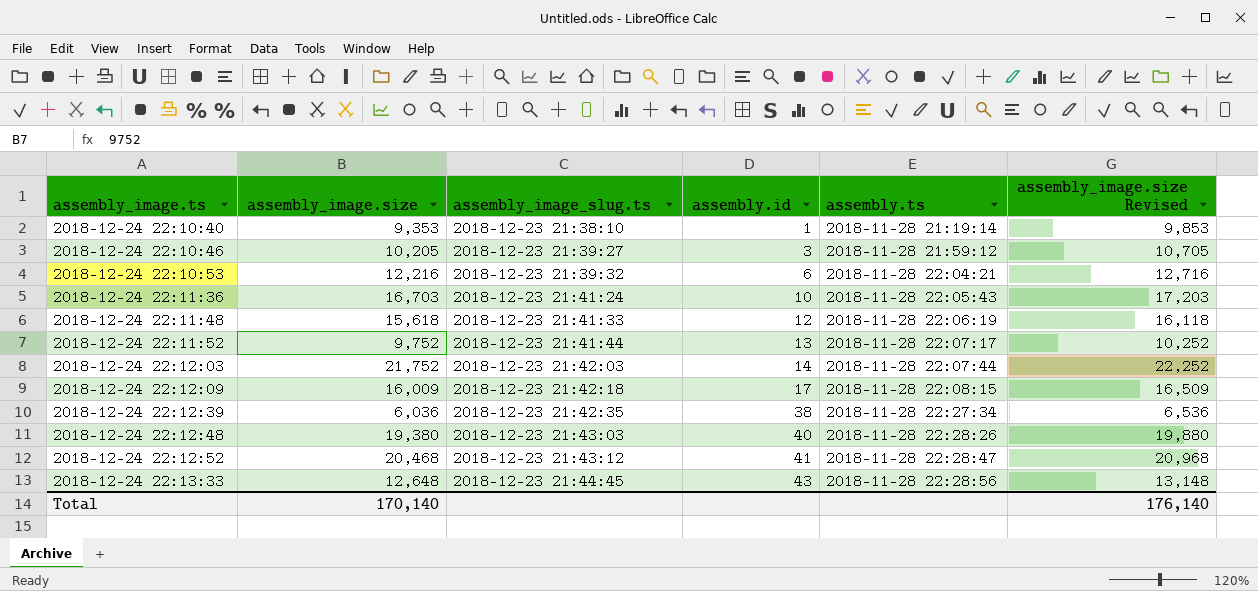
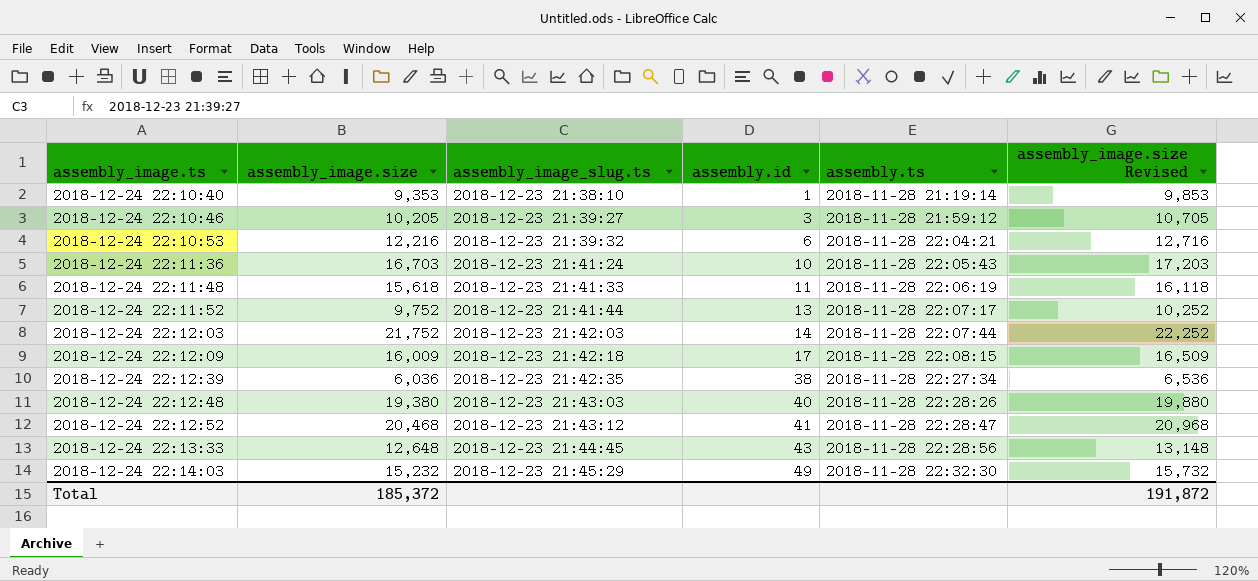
2018-12-24 22:11:48 | assembly.id: 12 -> 11
row 2018-12-24 22:14:03: none -> 15,232 | 2018-12-23 21:45:29 | 49 | 2018-11-28 22:32:30 | 15,732
Total | assembly_image.size: 170,140 -> 185,372
Total | assembly_image.size Revised: 176,140 -> 191,872

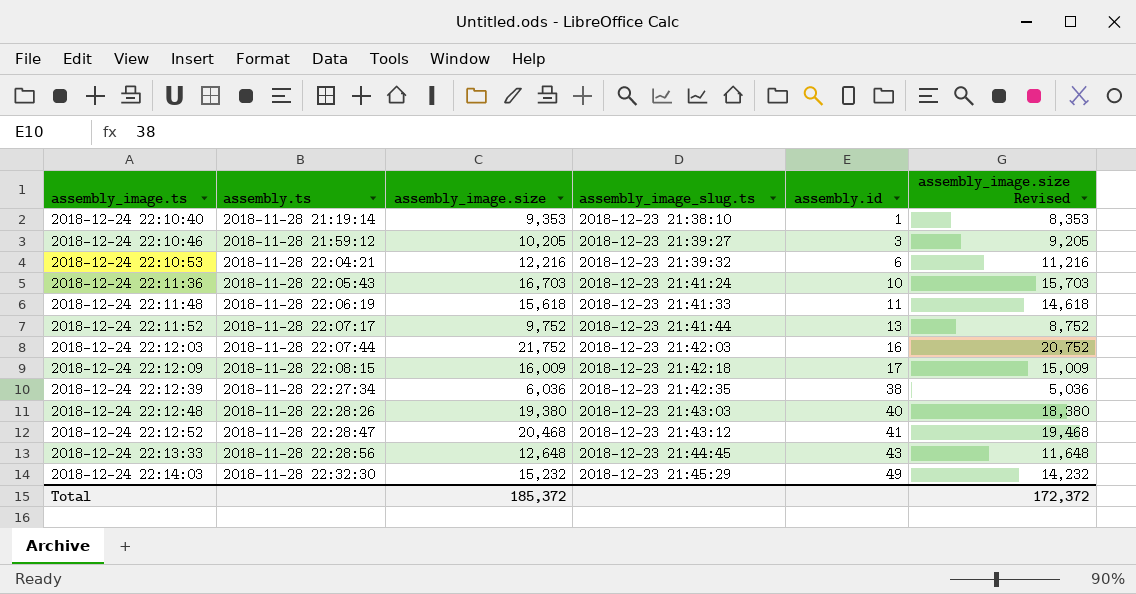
column assembly.ts | position: 5 -> 2
column assembly_image.size Revised | formula: [assembly_image.size] + 500 -> [assembly_image.size] - 1000
2018-12-24 22:12:03 | assembly.id: 14 -> 16
Total | assembly_image.size Revised: 191,872 -> 172,372

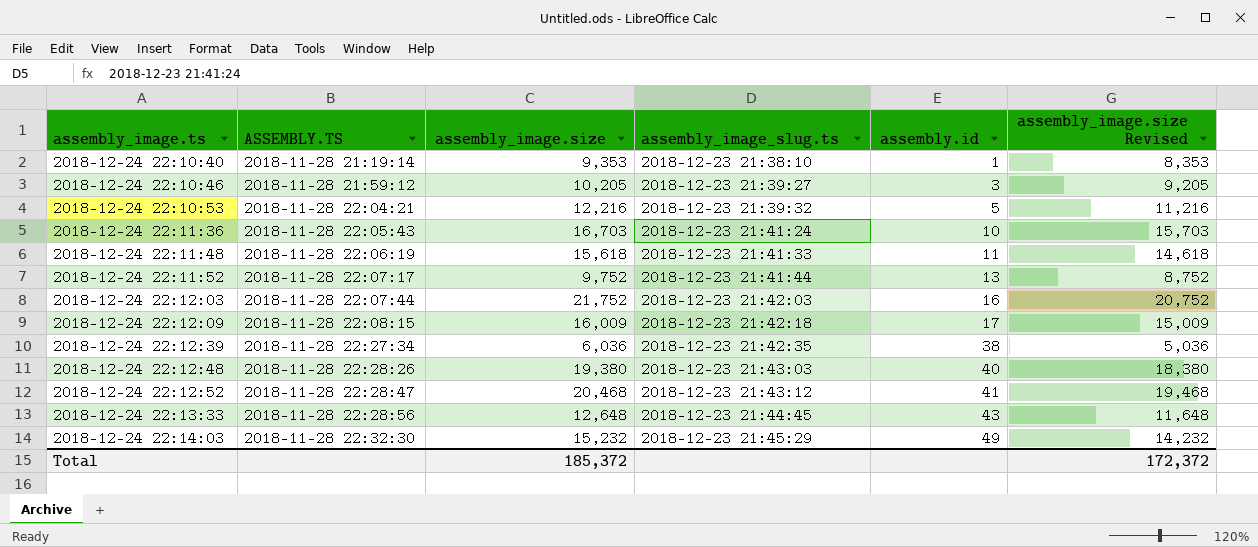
column name: assembly.ts -> ASSEMBLY.TS
2018-12-24 22:10:53 | assembly.id: 6 -> 5

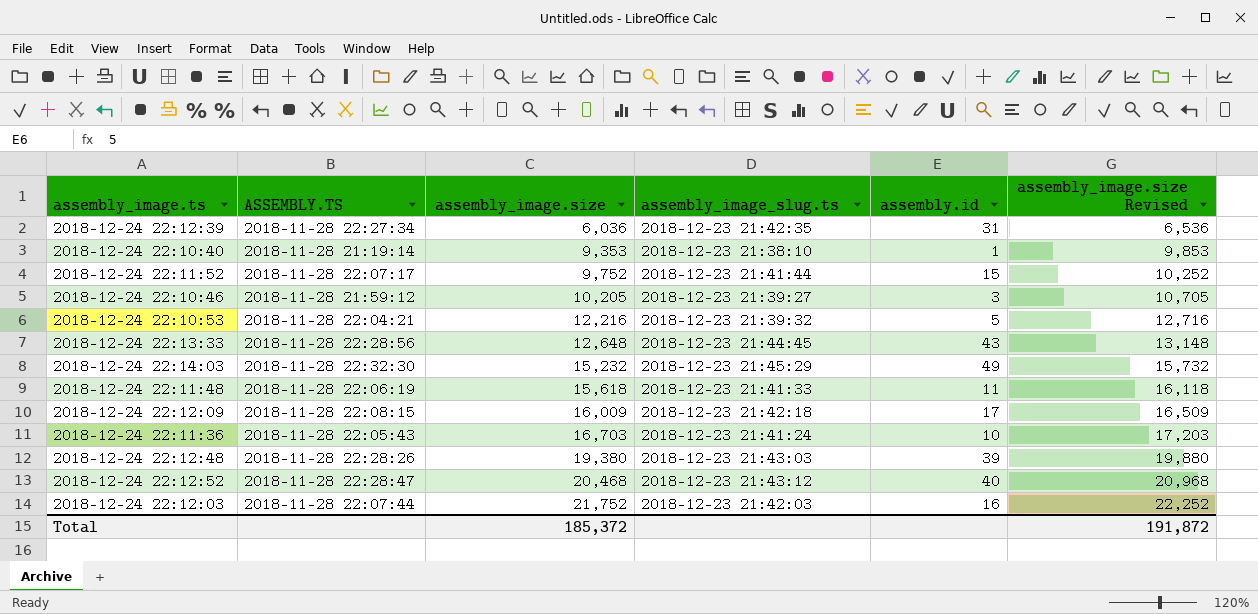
row order: assembly_image.ts ascending -> assembly_image.size ascending
column assembly_image.size Revised | formula: [assembly_image.size] - 1000 -> [assembly_image.size] + 500
2018-12-24 22:12:39 | assembly.id: 38 -> 31
2018-12-24 22:11:52 | assembly.id: 13 -> 15
2018-12-24 22:12:48 | assembly.id: 40 -> 39
2018-12-24 22:12:52 | assembly.id: 41 -> 40
Total | assembly_image.size Revised: 172,372 -> 191,872

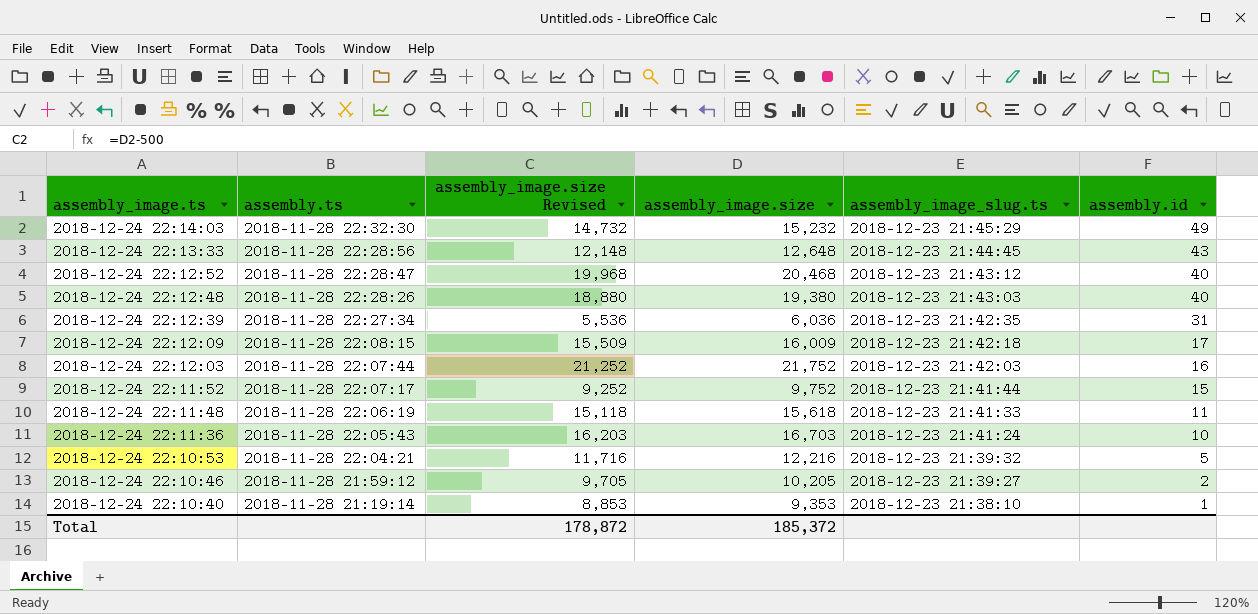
row order: assembly_image.size ascending -> assembly_image.ts descending
column name: ASSEMBLY.TS -> assembly.ts
column assembly_image.size Revised | formula: [assembly_image.size] + 500 -> [assembly_image.size] - 500
column assembly_image.size Revised | position: 6 -> 3
2018-12-24 22:12:48 | assembly.id: 39 -> 40
2018-12-24 22:10:46 | assembly.id: 3 -> 2
Total | assembly_image.size Revised: 191,872 -> 178,872

